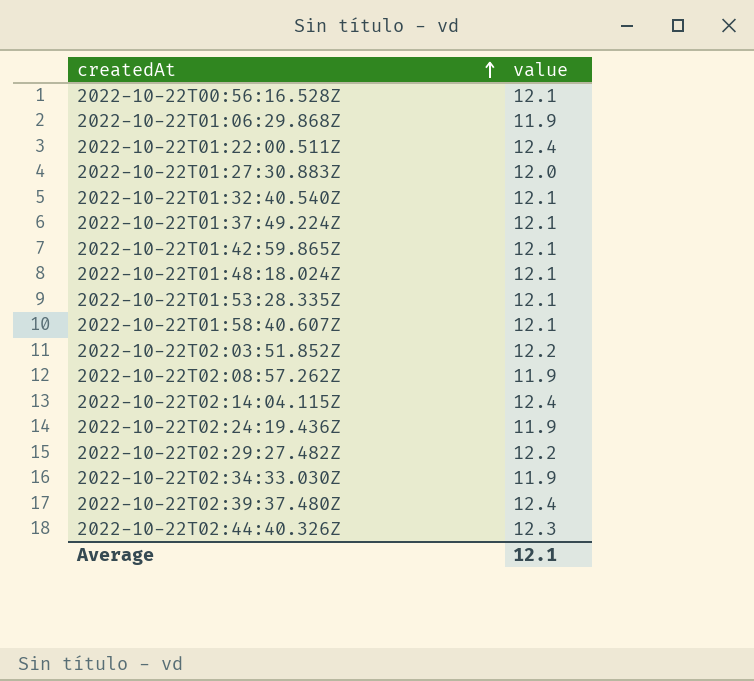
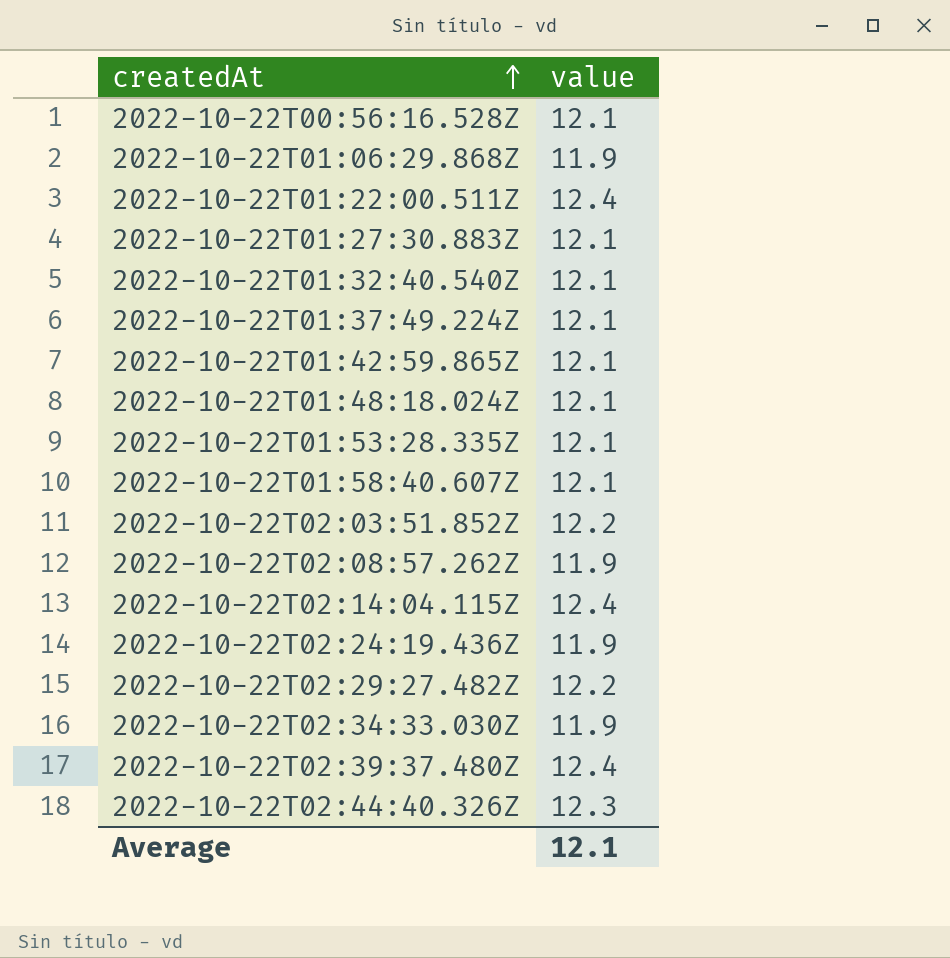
2022-10-22T01:27:30.883Z | value: 12.0 -> 12.1

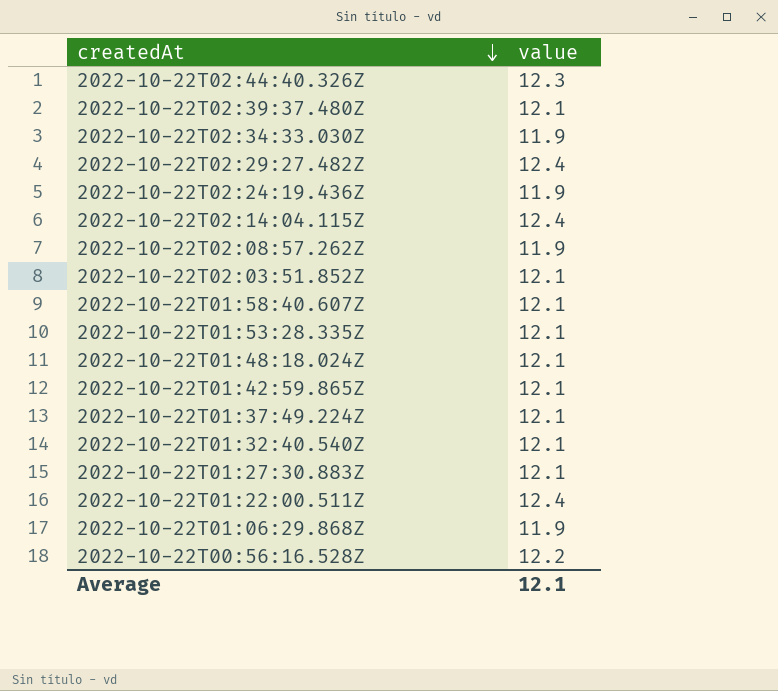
row order: createdAt ascending -> createdAt descending
2022-10-22T02:39:37.480Z | value: 12.4 -> 12.1
2022-10-22T02:29:27.482Z | value: 12.2 -> 12.4
2022-10-22T02:03:51.852Z | value: 12.2 -> 12.1
2022-10-22T00:56:16.528Z | value: 12.1 -> 12.2

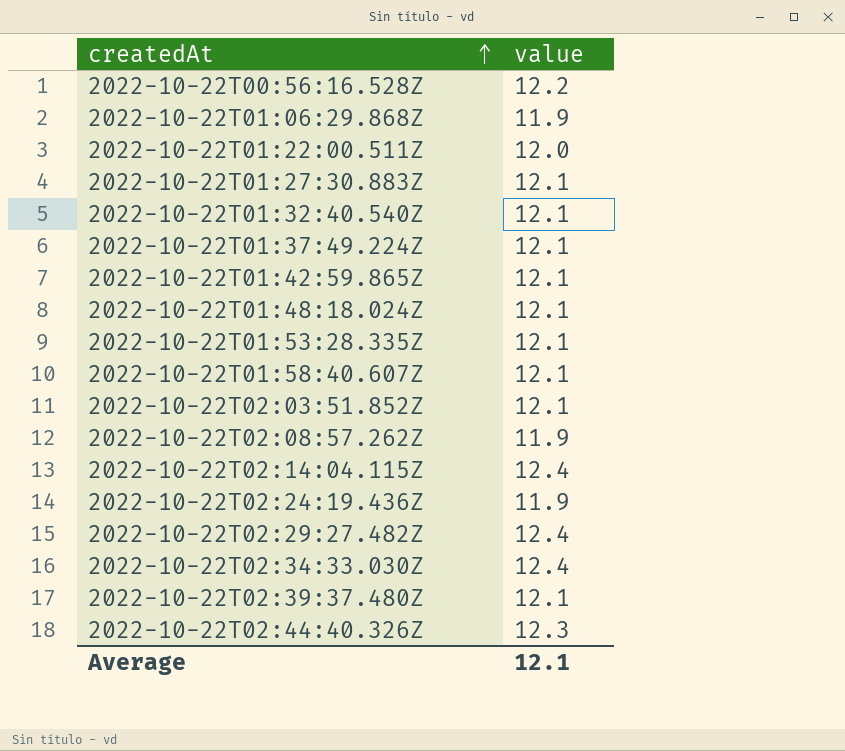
row order: createdAt descending -> createdAt ascending
2022-10-22T01:22:00.511Z | value: 12.4 -> 12.0
2022-10-22T02:34:33.030Z | value: 11.9 -> 12.4

